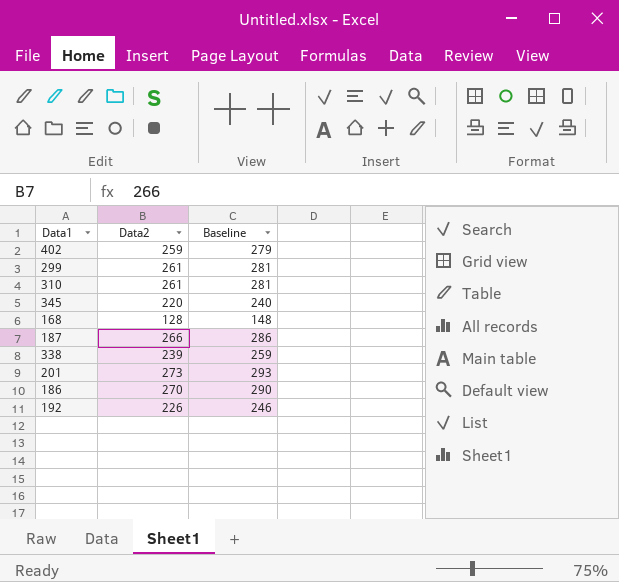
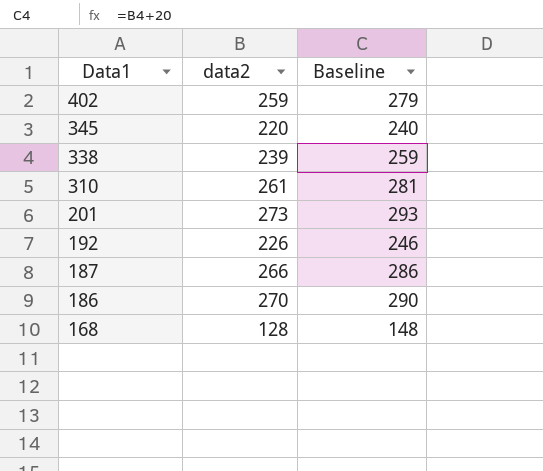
row order: none -> Data1 descending
column name: Data2 -> data2
row 299: 261 | 281 -> none

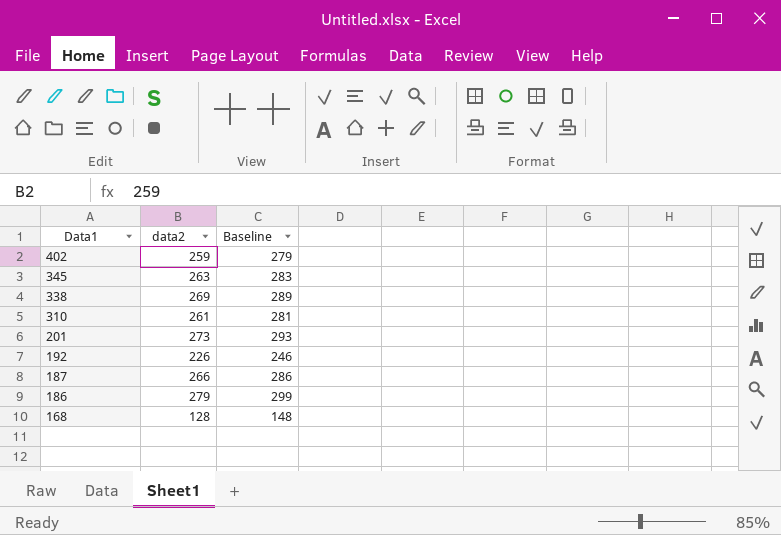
345 | data2: 220 -> 263
345 | Baseline: 240 -> 283
338 | data2: 239 -> 269
338 | Baseline: 259 -> 289
186 | data2: 270 -> 279
186 | Baseline: 290 -> 299

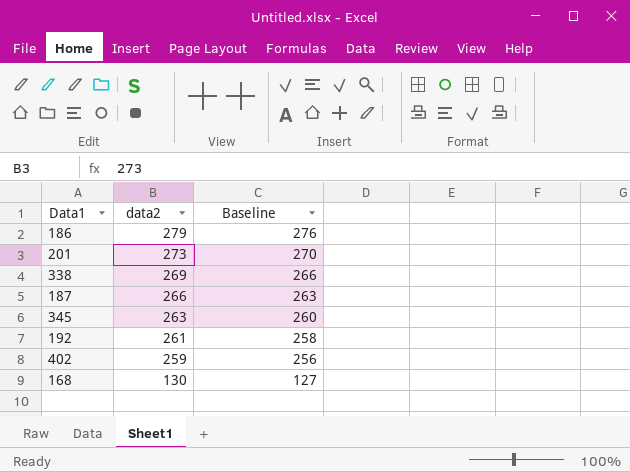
row order: Data1 descending -> data2 descending
column Baseline | formula: [data2] + 20 -> [data2] - 3
row 310: 261 | 281 -> none
192 | data2: 226 -> 261
168 | data2: 128 -> 130

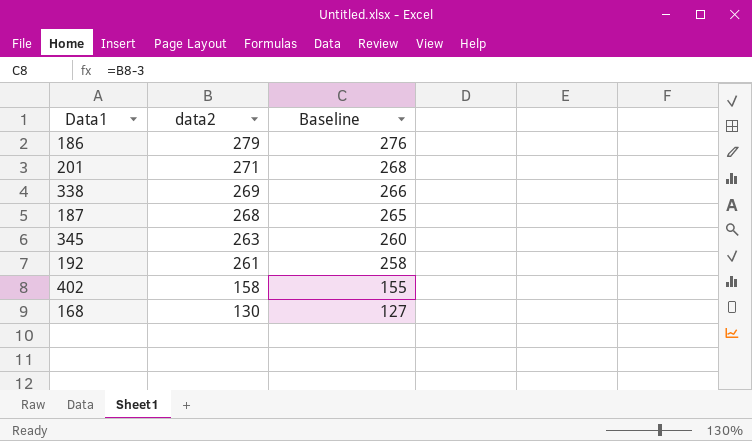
201 | data2: 273 -> 271
201 | Baseline: 270 -> 268
187 | data2: 266 -> 268
187 | Baseline: 263 -> 265
402 | data2: 259 -> 158
402 | Baseline: 256 -> 155

